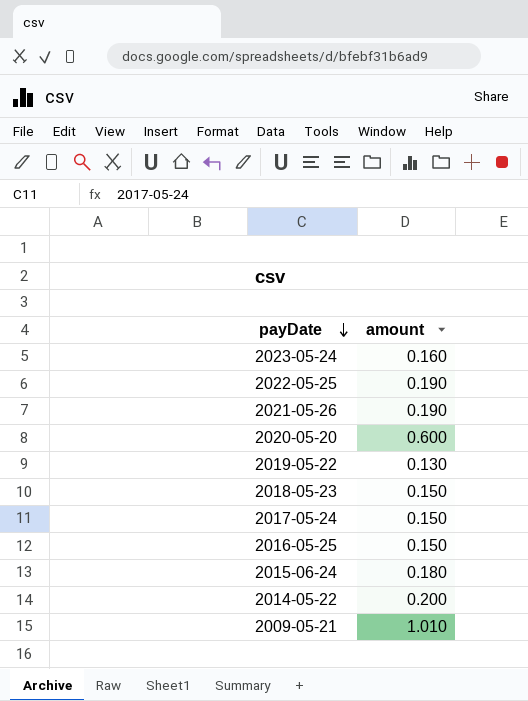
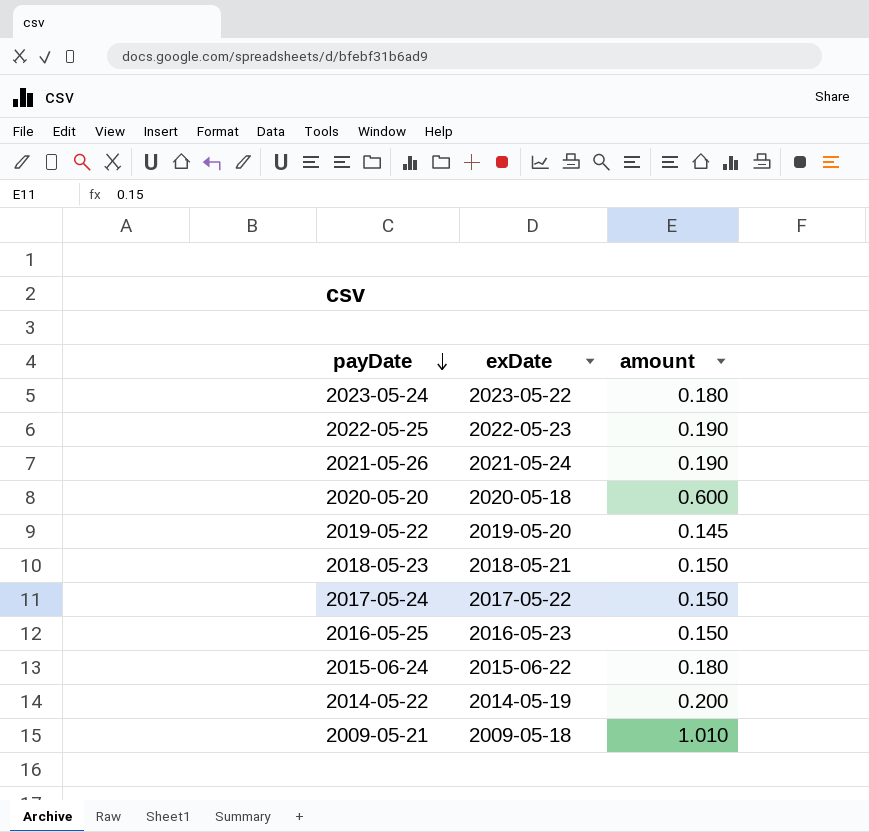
column exDate | position: none -> 2
2023-05-24 | amount: 0.160 -> 0.180
2019-05-22 | amount: 0.130 -> 0.145

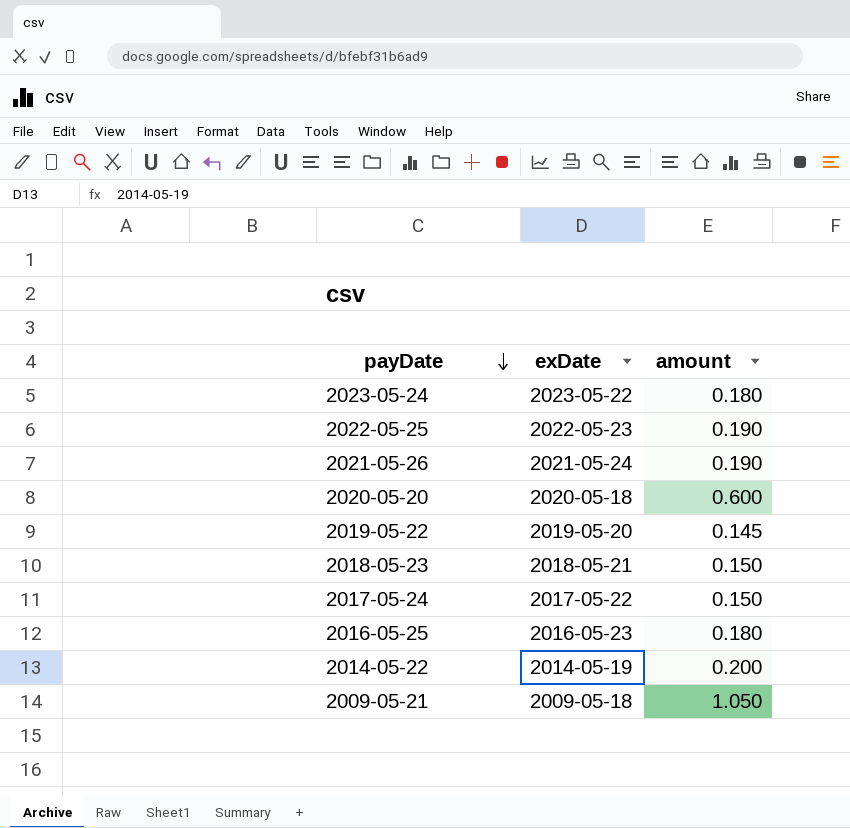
row 2015-06-24: 2015-06-22 | 0.180 -> none
2016-05-25 | amount: 0.150 -> 0.180
2009-05-21 | amount: 1.010 -> 1.050

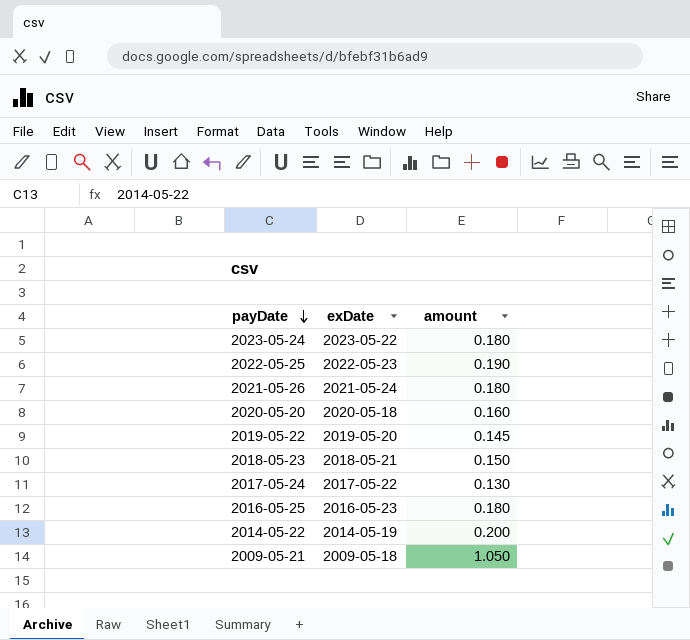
2021-05-26 | amount: 0.190 -> 0.180
2020-05-20 | amount: 0.600 -> 0.160
2017-05-24 | amount: 0.150 -> 0.130

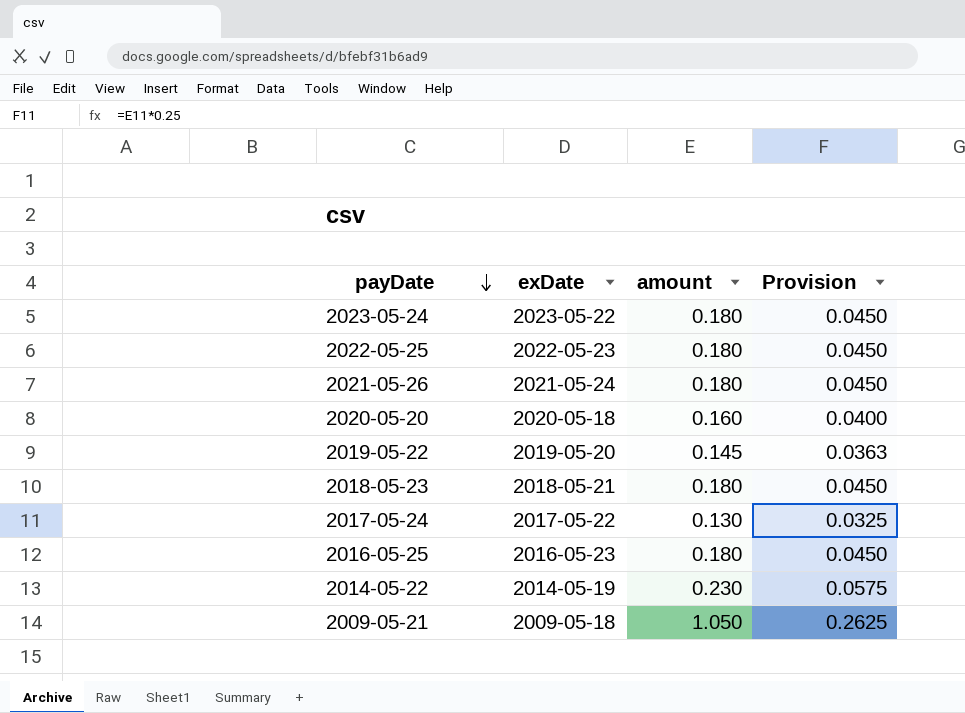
column Provision | formula: none -> [amount] * 0.25
2022-05-25 | amount: 0.190 -> 0.180
2018-05-23 | amount: 0.150 -> 0.180
2014-05-22 | amount: 0.200 -> 0.230

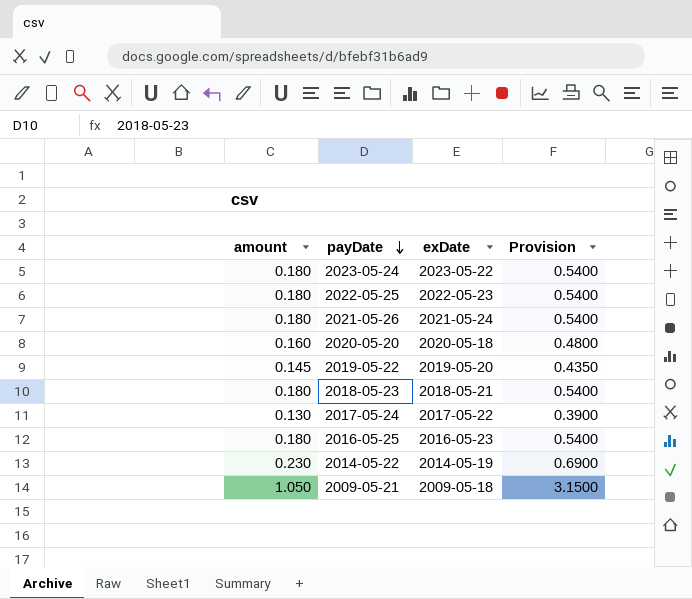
column amount | position: 3 -> 1
column Provision | formula: [amount] * 0.25 -> [amount] * 3

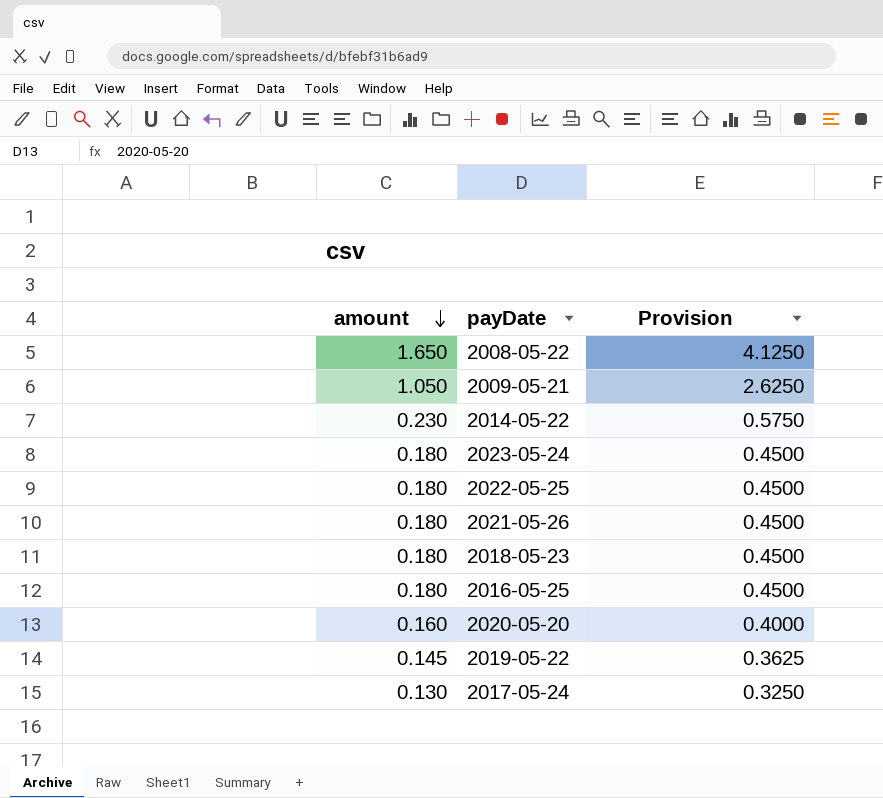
row order: payDate descending -> amount descending
column exDate | position: 3 -> none
column Provision | formula: [amount] * 3 -> [amount] * 2.5
row 2008-05-22: none -> 1.650 | 4.1250

